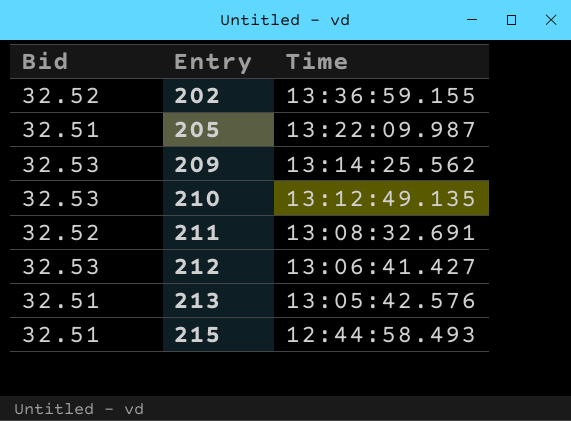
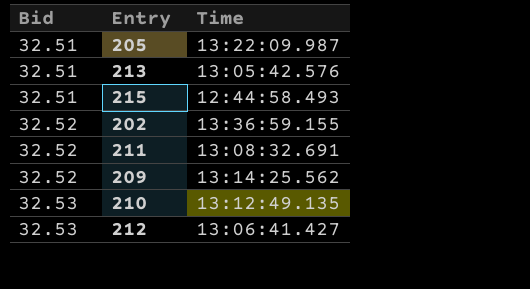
row order: Entry ascending -> Bid ascending
209 | Bid: 32.53 -> 32.52

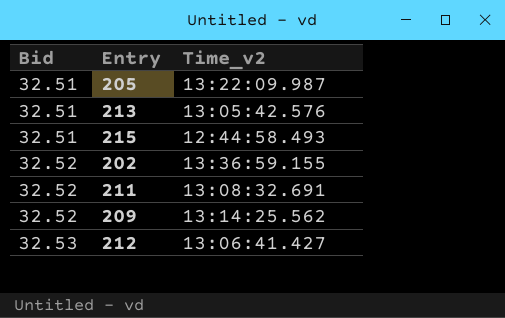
column name: Time -> Time_v2
row 210: 32.53 | 13:12:49.135 -> none

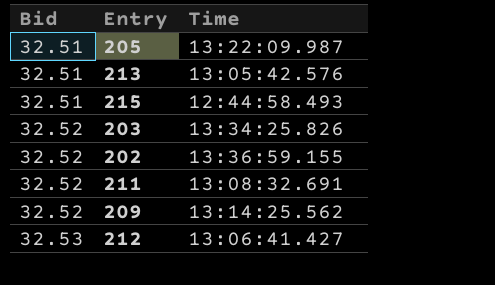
column name: Time_v2 -> Time
row 203: none -> 32.52 | 13:34:25.826

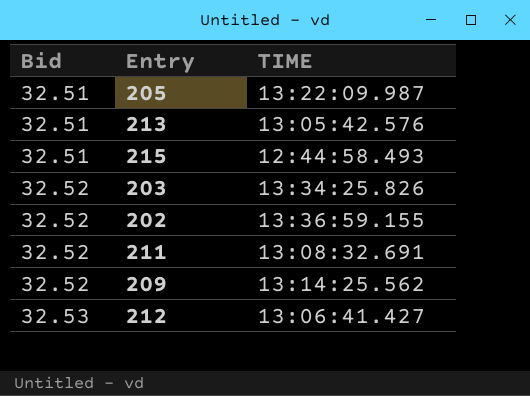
column name: Time -> TIME

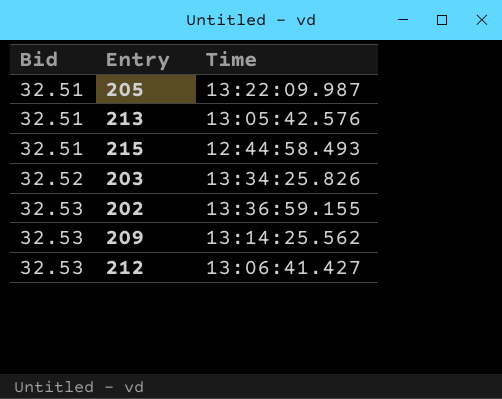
column name: TIME -> Time
row 211: 32.52 | 13:08:32.691 -> none
202 | Bid: 32.52 -> 32.53
209 | Bid: 32.52 -> 32.53

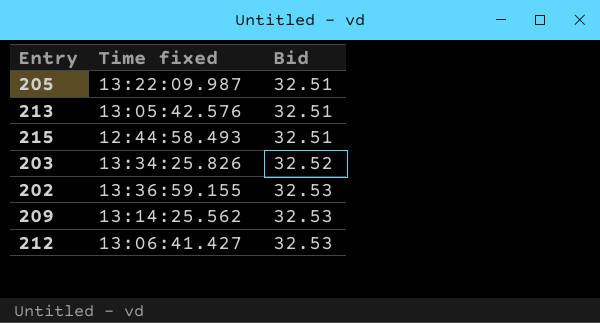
column name: Time -> Time fixed
column Bid | position: 1 -> 3

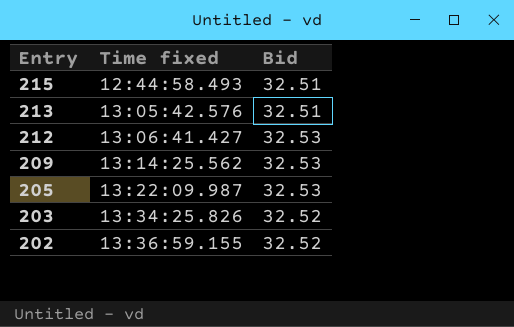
row order: Bid ascending -> Entry descending
205 | Bid: 32.51 -> 32.53
202 | Bid: 32.53 -> 32.52

